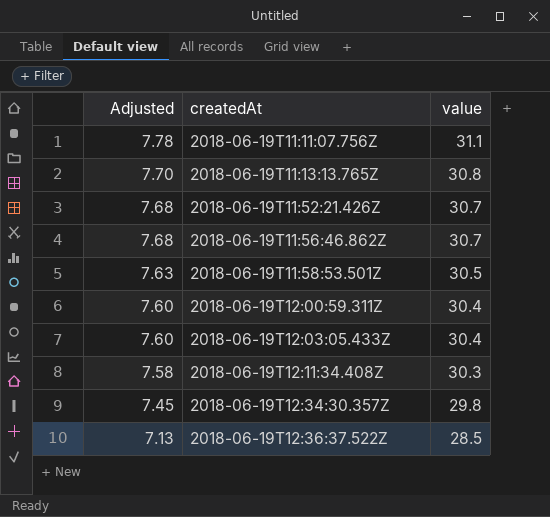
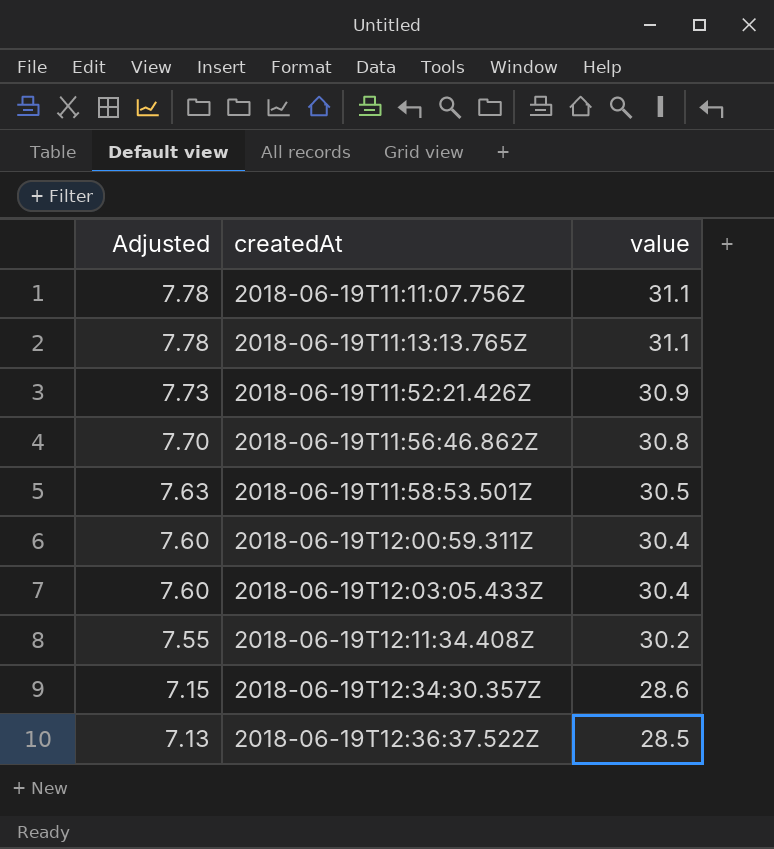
2018-06-19T11:13:13.765Z | Adjusted: 7.70 -> 7.78
2018-06-19T11:13:13.765Z | value: 30.8 -> 31.1
2018-06-19T11:52:21.426Z | Adjusted: 7.68 -> 7.73
2018-06-19T11:52:21.426Z | value: 30.7 -> 30.9
2018-06-19T11:56:46.862Z | Adjusted: 7.68 -> 7.70
2018-06-19T11:56:46.862Z | value: 30.7 -> 30.8
2018-06-19T12:11:34.408Z | Adjusted: 7.58 -> 7.55
2018-06-19T12:11:34.408Z | value: 30.3 -> 30.2
2018-06-19T12:34:30.357Z | Adjusted: 7.45 -> 7.15
2018-06-19T12:34:30.357Z | value: 29.8 -> 28.6

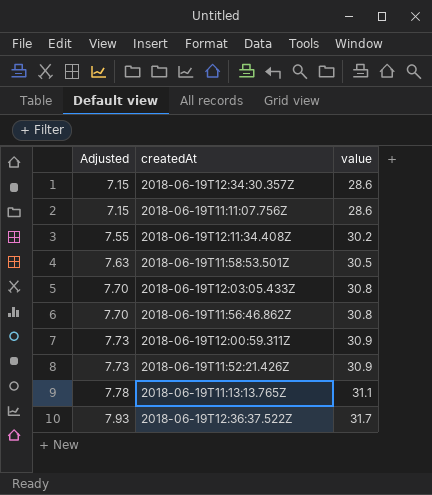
row order: Adjusted descending -> Adjusted ascending
2018-06-19T11:11:07.756Z | Adjusted: 7.78 -> 7.15
2018-06-19T11:11:07.756Z | value: 31.1 -> 28.6
2018-06-19T12:03:05.433Z | Adjusted: 7.60 -> 7.70
2018-06-19T12:03:05.433Z | value: 30.4 -> 30.8
2018-06-19T12:00:59.311Z | Adjusted: 7.60 -> 7.73
2018-06-19T12:00:59.311Z | value: 30.4 -> 30.9
2018-06-19T12:36:37.522Z | Adjusted: 7.13 -> 7.93
2018-06-19T12:36:37.522Z | value: 28.5 -> 31.7

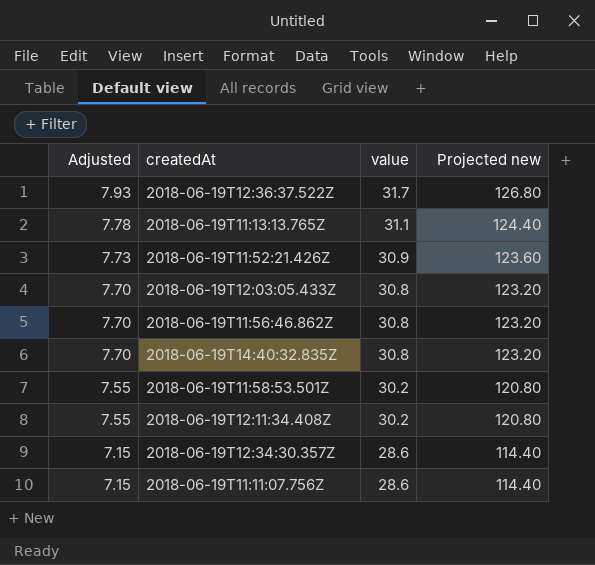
row order: Adjusted ascending -> Adjusted descending
column Projected new | formula: none -> [value] * 4
row 2018-06-19T12:00:59.311Z: 7.73 | 30.9 -> none
row 2018-06-19T14:40:32.835Z: none -> 7.70 | 30.8 | 123.20
2018-06-19T11:58:53.501Z | Adjusted: 7.63 -> 7.55
2018-06-19T11:58:53.501Z | value: 30.5 -> 30.2

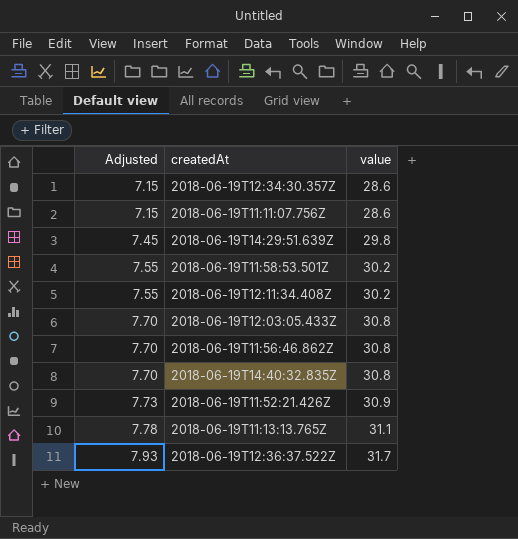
row order: Adjusted descending -> Adjusted ascending
column Projected new | formula: [value] * 4 -> none
row 2018-06-19T14:29:51.639Z: none -> 7.45 | 29.8

